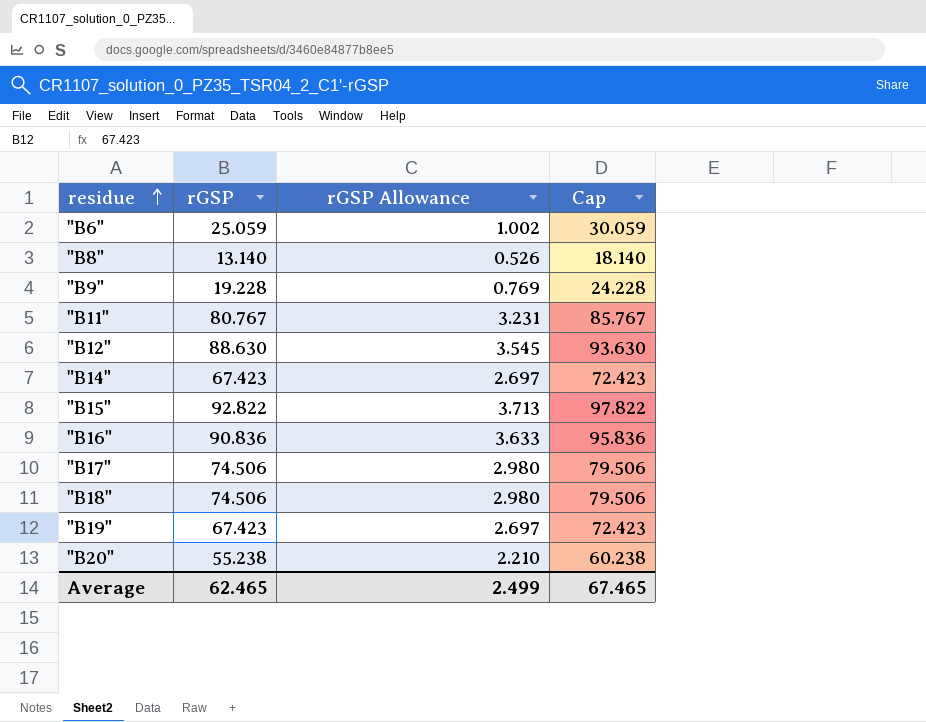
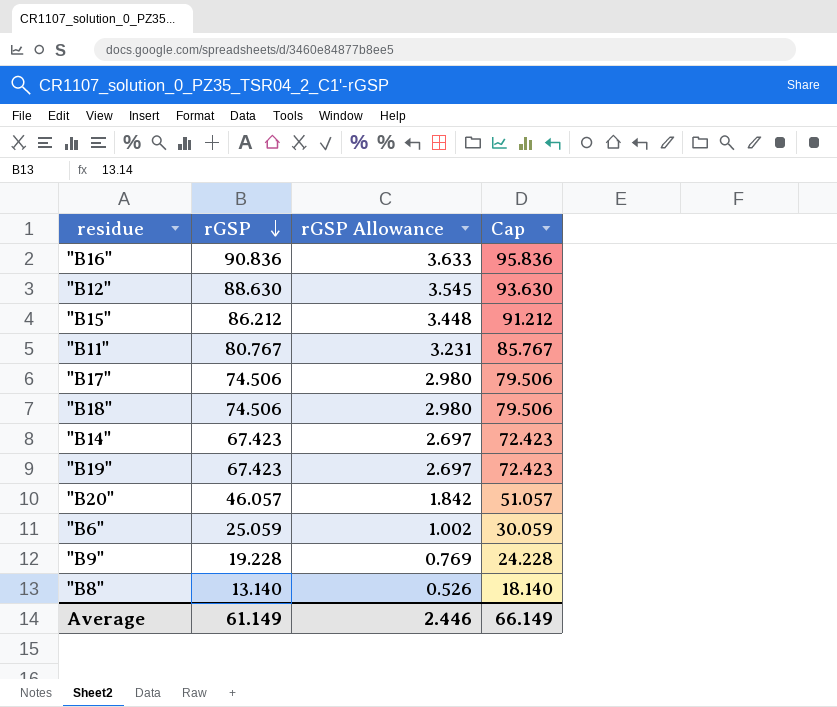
row order: residue ascending -> rGSP descending
"B15" | rGSP: 92.822 -> 86.212
"B15" | rGSP Allowance: 3.713 -> 3.448
"B15" | Cap: 97.822 -> 91.212
"B20" | rGSP: 55.238 -> 46.057
"B20" | rGSP Allowance: 2.210 -> 1.842
"B20" | Cap: 60.238 -> 51.057
Average | rGSP: 62.465 -> 61.149
Average | rGSP Allowance: 2.499 -> 2.446
Average | Cap: 67.465 -> 66.149

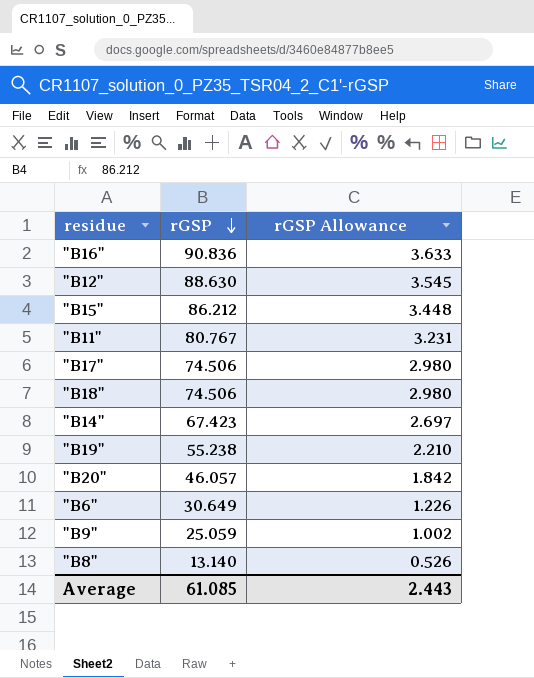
column Cap | formula: [rGSP] + 5 -> none
"B19" | rGSP: 67.423 -> 55.238
"B19" | rGSP Allowance: 2.697 -> 2.210
"B6" | rGSP: 25.059 -> 30.649
"B6" | rGSP Allowance: 1.002 -> 1.226
"B9" | rGSP: 19.228 -> 25.059
"B9" | rGSP Allowance: 0.769 -> 1.002
Average | rGSP: 61.149 -> 61.085
Average | rGSP Allowance: 2.446 -> 2.443

